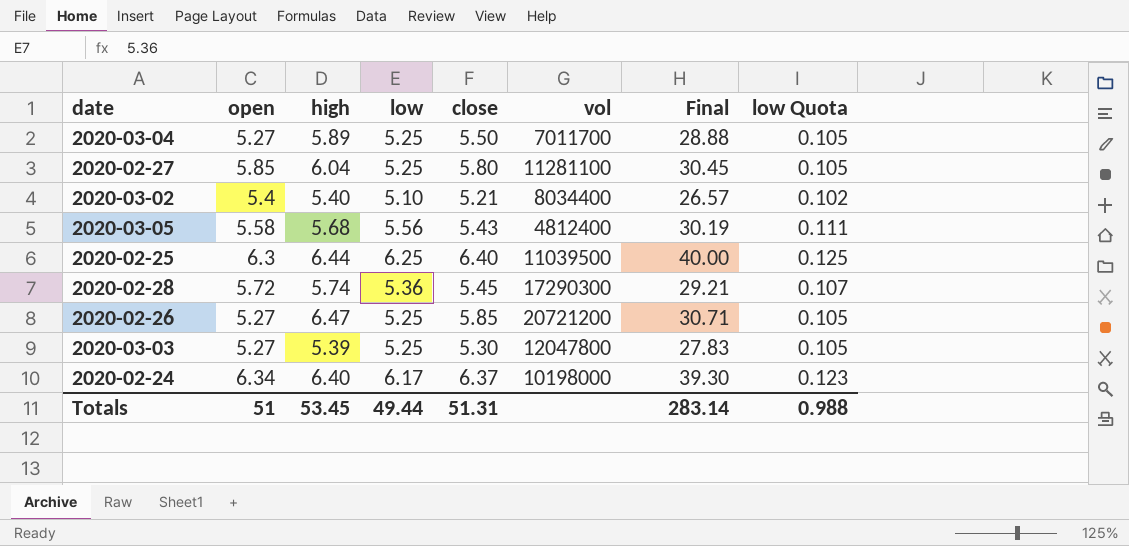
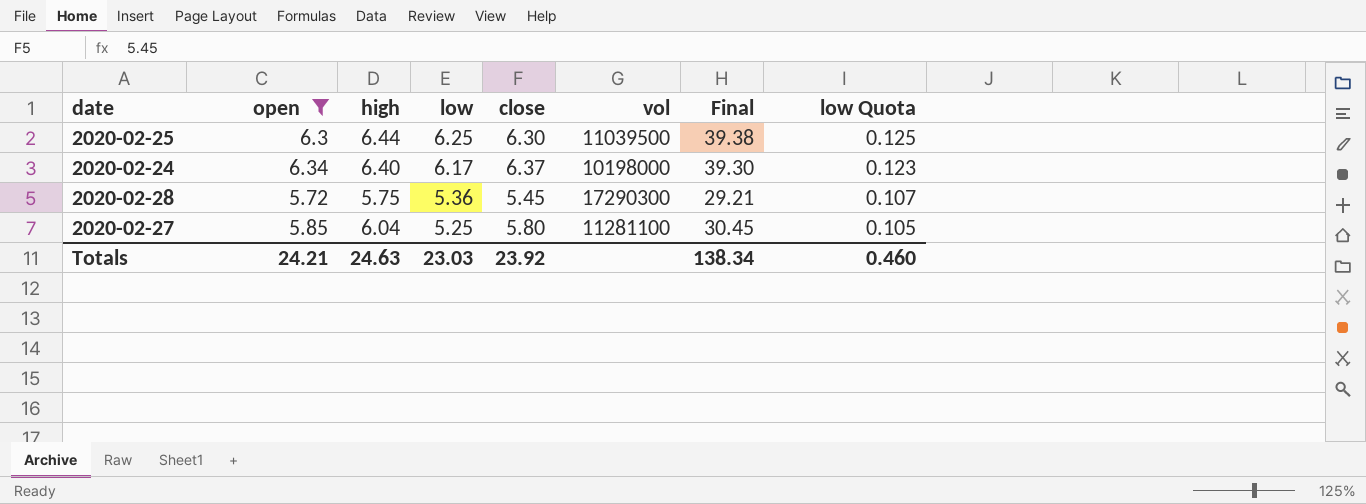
filter: none -> open >= 5.72
row order: none -> low descending
2020-02-25 | close: 6.40 -> 6.30
2020-02-25 | Final: 40.00 -> 39.38
2020-02-28 | high: 5.74 -> 5.75
Totals | open: 51 -> 24.21
Totals | high: 53.45 -> 24.63
Totals | low: 49.44 -> 23.03
Totals | close: 51.31 -> 23.92
Totals | Final: 283.14 -> 138.34
Totals | low Quota: 0.988 -> 0.460

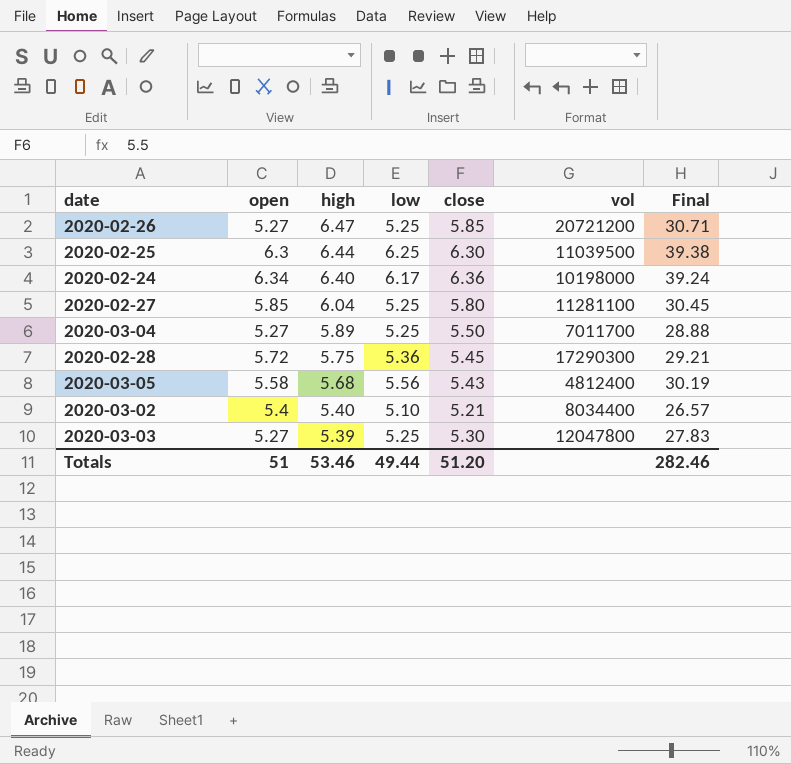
filter: open >= 5.72 -> none
row order: low descending -> high descending
column low Quota | formula: [low] * 0.02 -> none
2020-02-24 | close: 6.37 -> 6.36
2020-02-24 | Final: 39.30 -> 39.24
Totals | open: 24.21 -> 51
Totals | high: 24.63 -> 53.46
Totals | low: 23.03 -> 49.44
Totals | close: 23.92 -> 51.20
Totals | Final: 138.34 -> 282.46

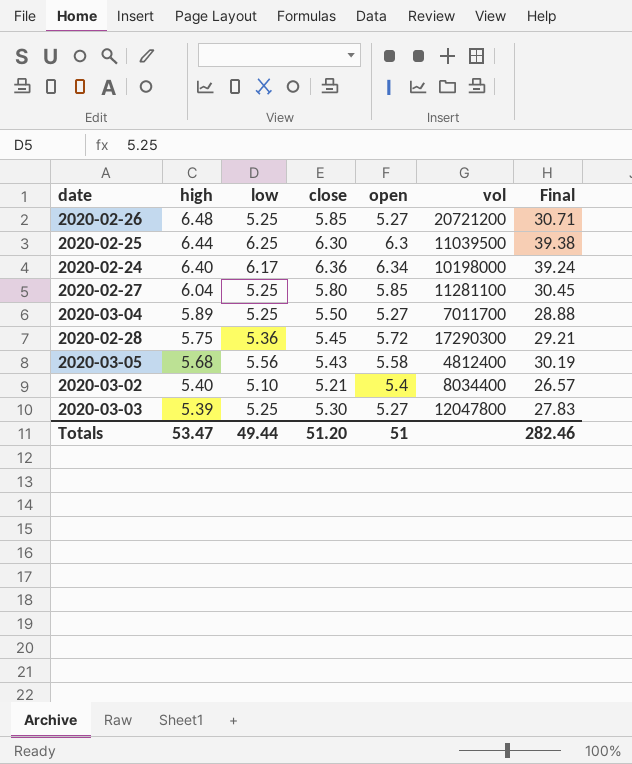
column open | position: 2 -> 5
2020-02-26 | high: 6.47 -> 6.48
Totals | high: 53.46 -> 53.47

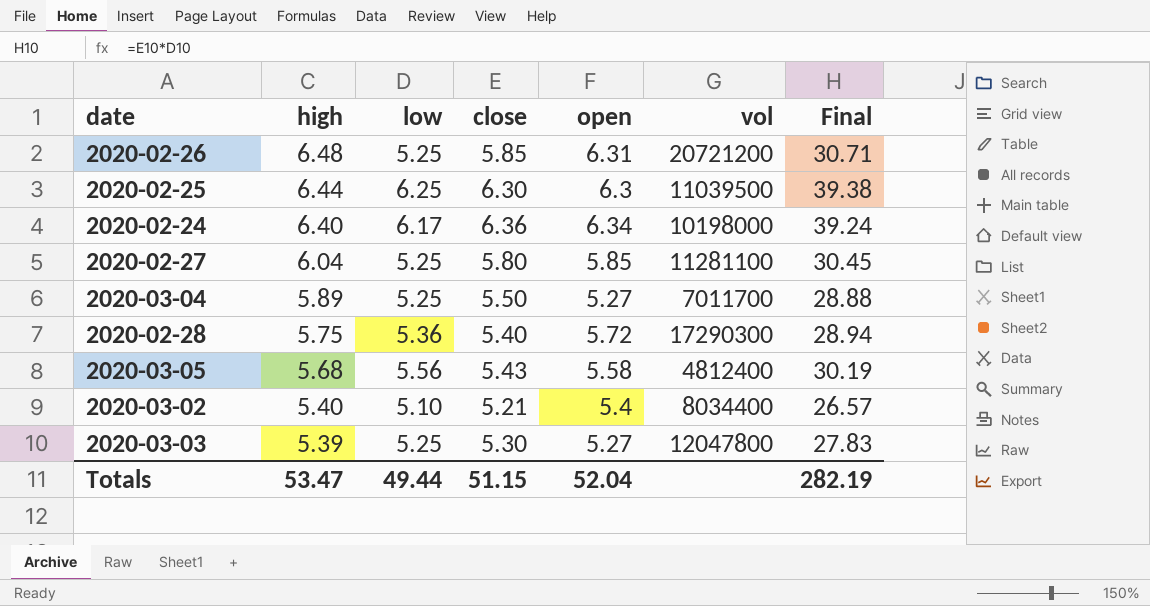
2020-02-26 | open: 5.27 -> 6.31
2020-02-28 | close: 5.45 -> 5.40
2020-02-28 | Final: 29.21 -> 28.94
Totals | close: 51.20 -> 51.15
Totals | open: 51 -> 52.04
Totals | Final: 282.46 -> 282.19

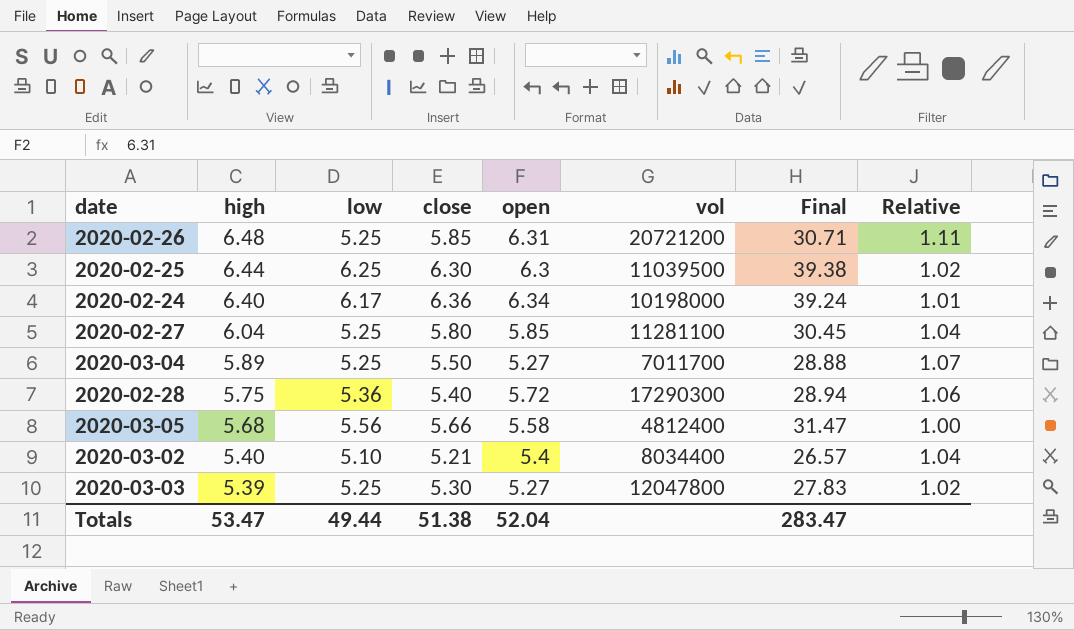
column Relative | formula: none -> [high] / [close]
2020-03-05 | close: 5.43 -> 5.66
2020-03-05 | Final: 30.19 -> 31.47
Totals | close: 51.15 -> 51.38
Totals | Final: 282.19 -> 283.47

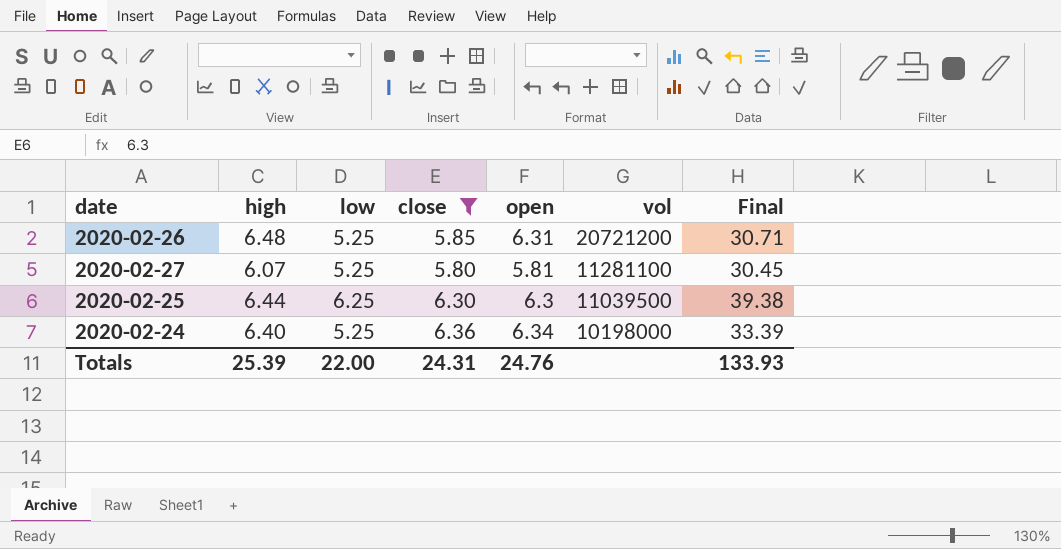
filter: none -> close >= 5.80
row order: high descending -> vol descending
column Relative | formula: [high] / [close] -> none
2020-02-27 | high: 6.04 -> 6.07
2020-02-27 | open: 5.85 -> 5.81
2020-02-24 | low: 6.17 -> 5.25
2020-02-24 | Final: 39.24 -> 33.39
Totals | high: 53.47 -> 25.39
Totals | low: 49.44 -> 22.00
Totals | close: 51.38 -> 24.31
Totals | open: 52.04 -> 24.76
Totals | Final: 283.47 -> 133.93

